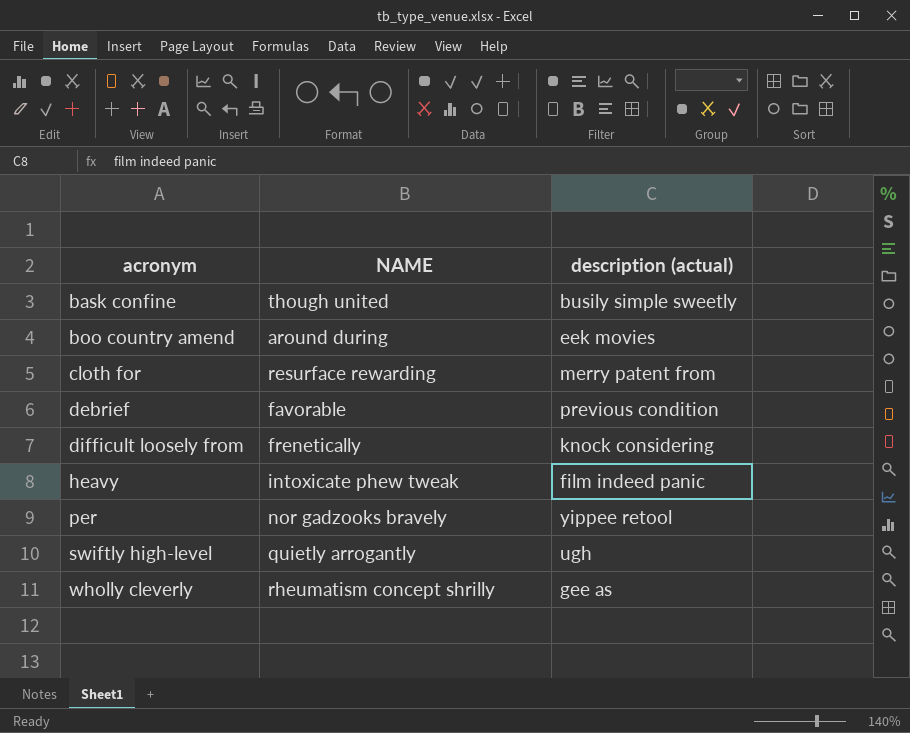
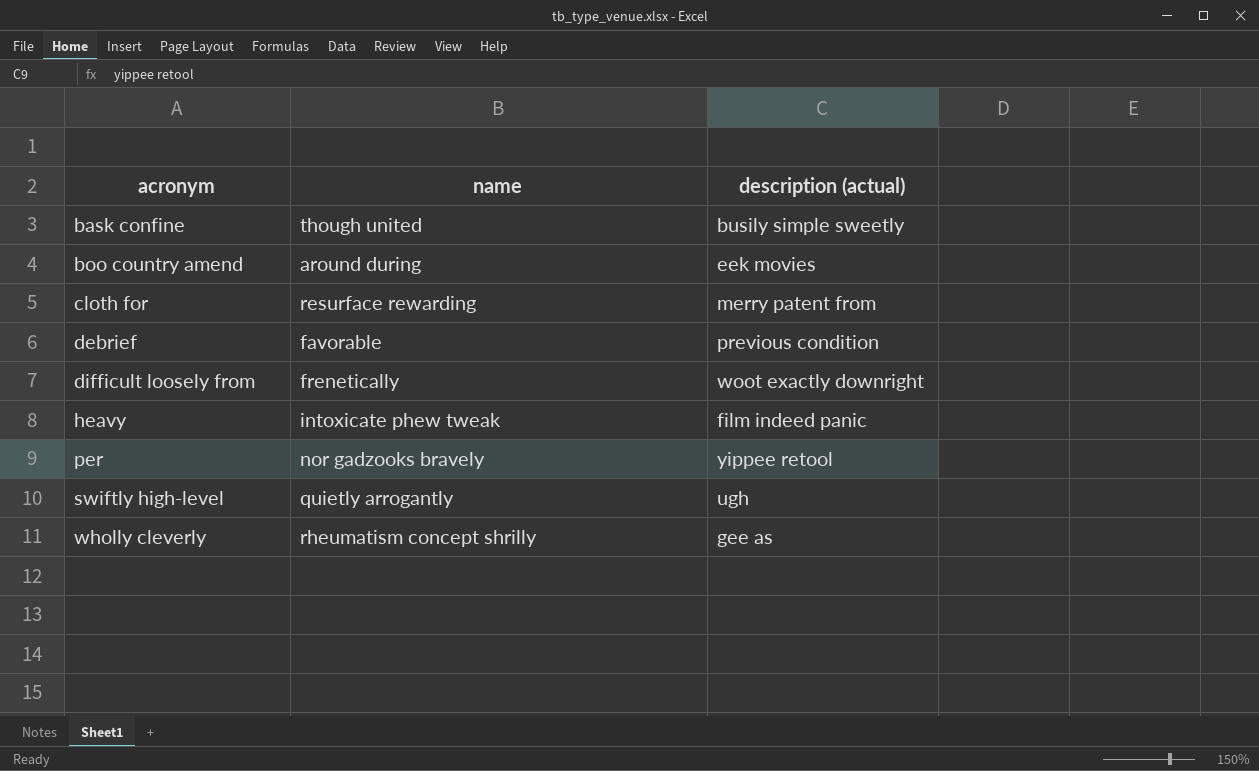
column name: NAME -> name
difficult loosely from | description (actual): knock considering -> woot exactly downright

